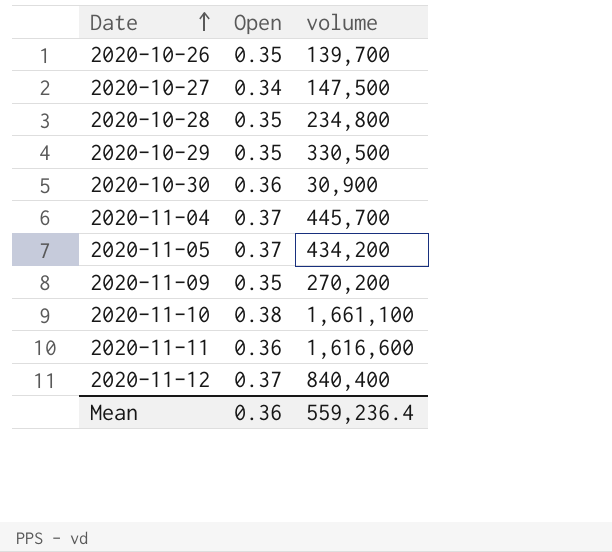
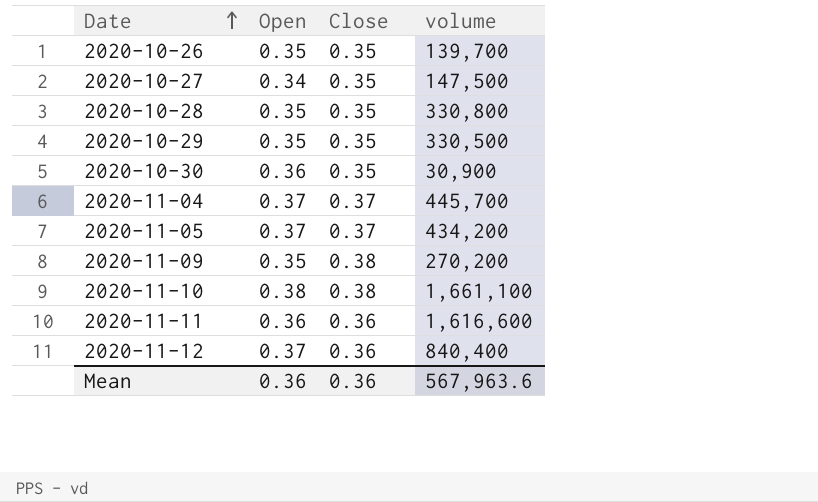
column Close | position: none -> 3
2020-10-28 | volume: 234,800 -> 330,800
Mean | volume: 559,236.4 -> 567,963.6

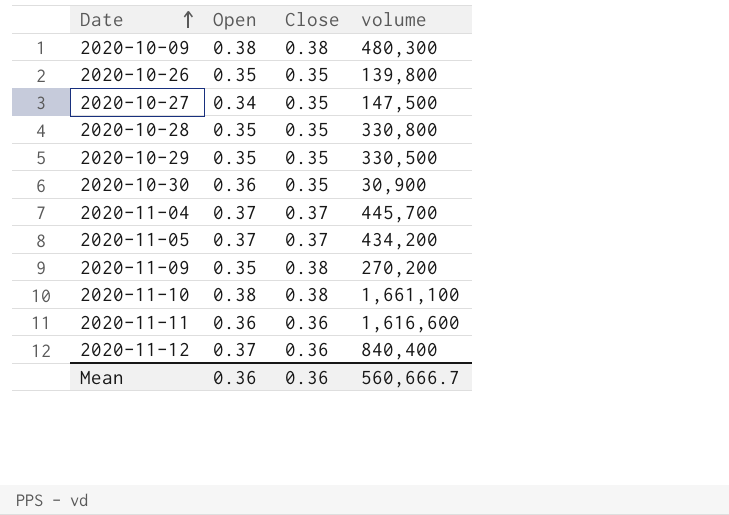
row 2020-10-09: none -> 0.38 | 0.38 | 480,300
2020-10-26 | volume: 139,700 -> 139,800
Mean | volume: 567,963.6 -> 560,666.7

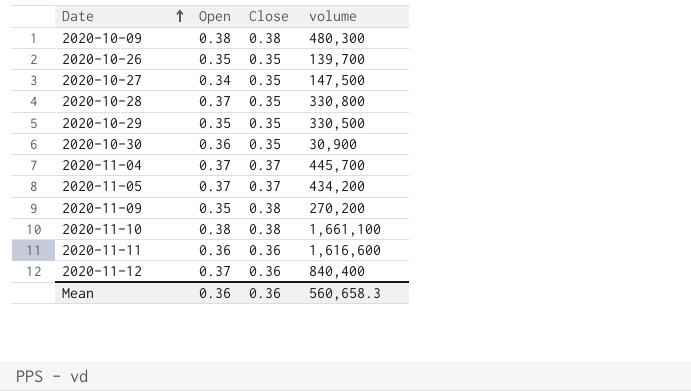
2020-10-26 | volume: 139,800 -> 139,700
2020-10-28 | Open: 0.35 -> 0.37
Mean | volume: 560,666.7 -> 560,658.3

